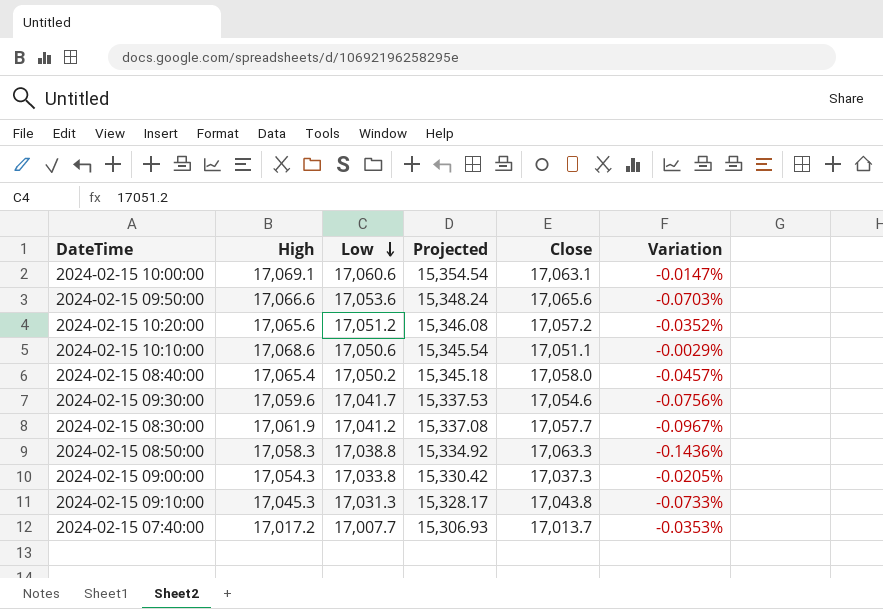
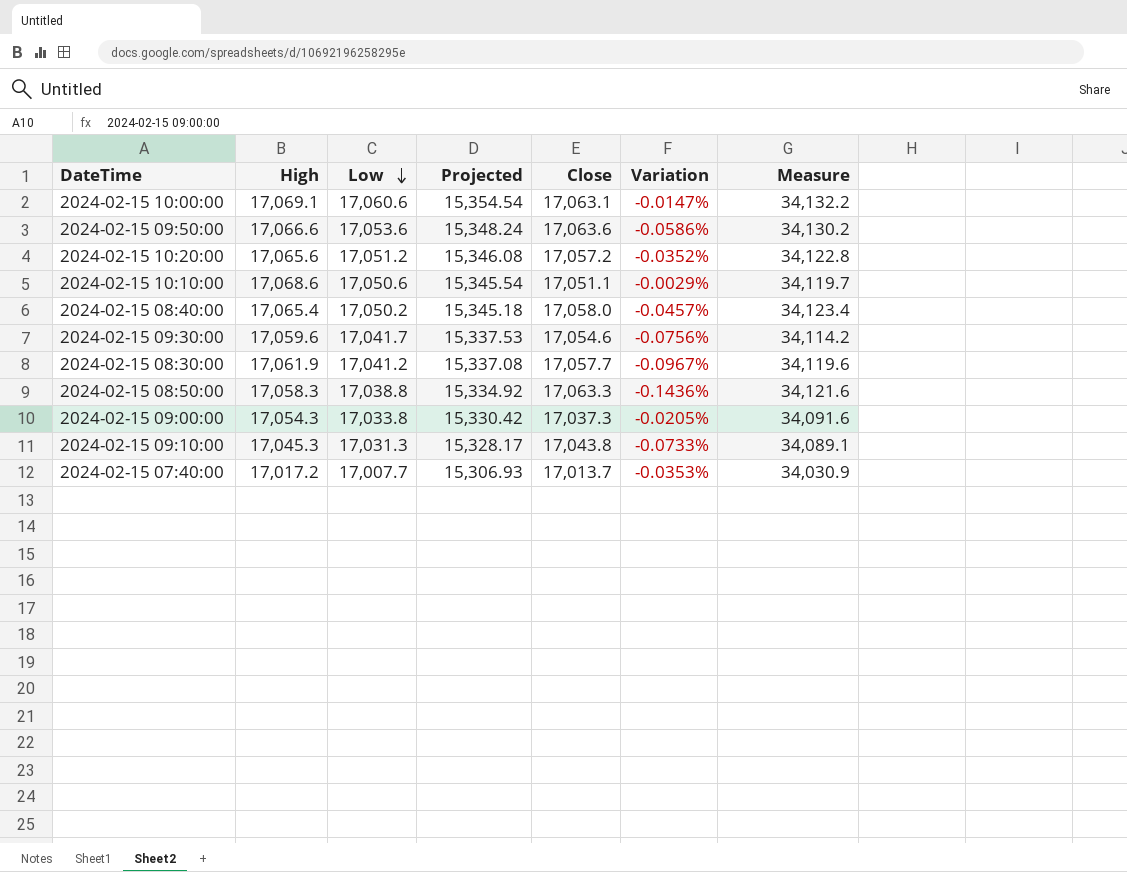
column Measure | formula: none -> [High] + [Close]
2024-02-15 09:50:00 | Close: 17,065.6 -> 17,063.6
2024-02-15 09:50:00 | Variation: -0.0703% -> -0.0586%

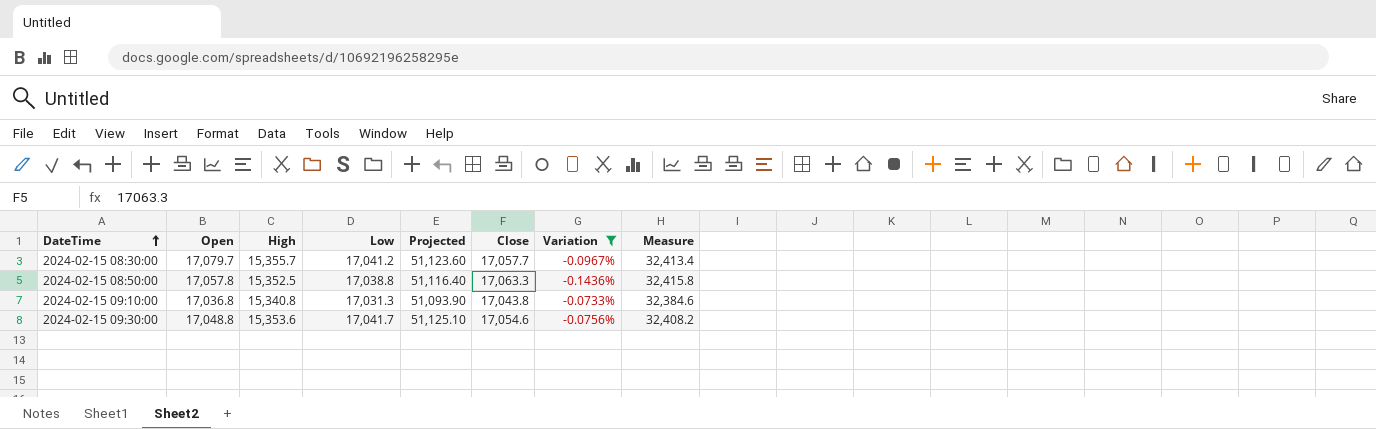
filter: none -> Variation <= -0.0733%
row order: Low descending -> DateTime ascending
column Open | position: none -> 2
column Projected | formula: [Low] * 0.9 -> [Low] * 3
2024-02-15 08:30:00 | High: 17,061.9 -> 15,355.7
2024-02-15 08:30:00 | Measure: 34,119.6 -> 32,413.4
2024-02-15 08:50:00 | High: 17,058.3 -> 15,352.5
2024-02-15 08:50:00 | Measure: 34,121.6 -> 32,415.8
2024-02-15 09:10:00 | High: 17,045.3 -> 15,340.8
2024-02-15 09:10:00 | Measure: 34,089.1 -> 32,384.6
2024-02-15 09:30:00 | High: 17,059.6 -> 15,353.6
2024-02-15 09:30:00 | Measure: 34,114.2 -> 32,408.2

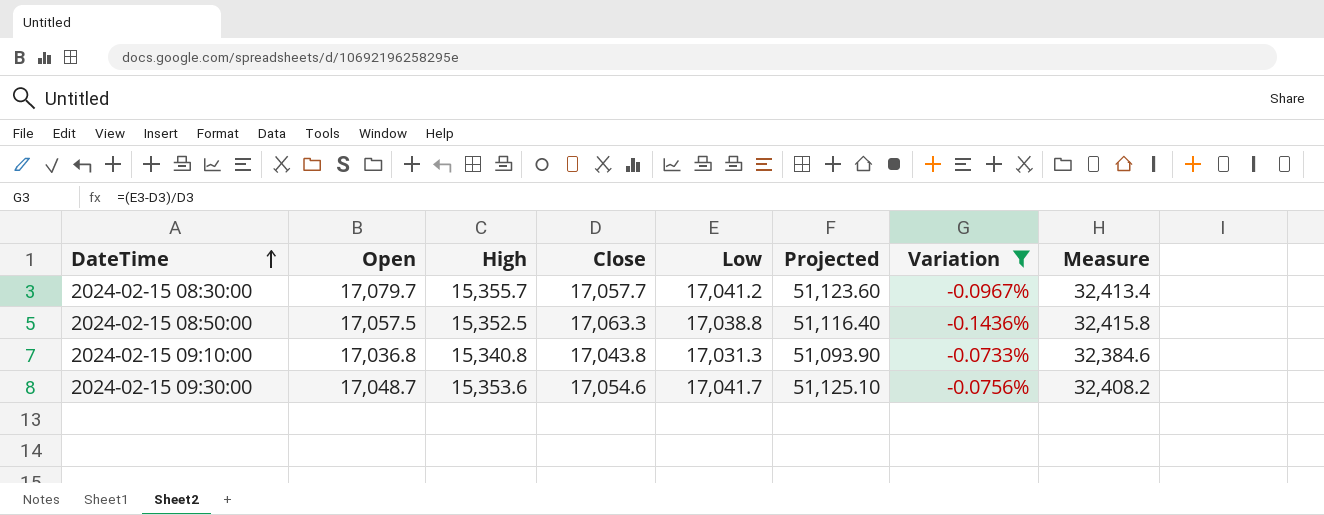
column Close | position: 6 -> 4
2024-02-15 08:50:00 | Open: 17,057.8 -> 17,057.5
2024-02-15 09:30:00 | Open: 17,048.8 -> 17,048.7

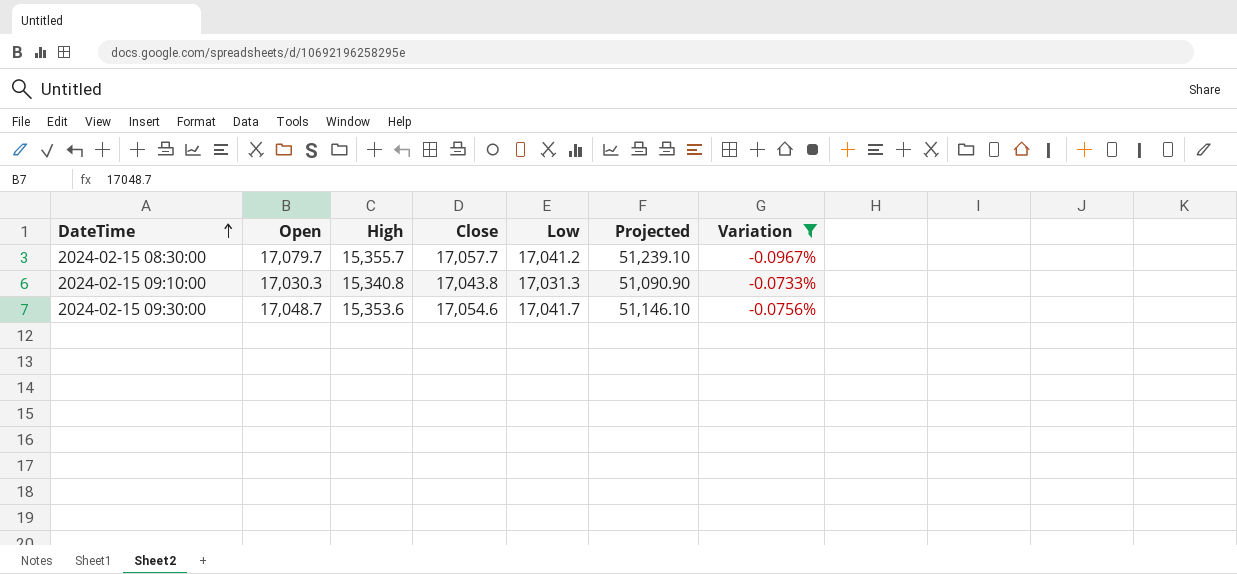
column Measure | formula: [High] + [Close] -> none
column Projected | formula: [Low] * 3 -> [Open] * 3
row 2024-02-15 08:50:00: 17,057.5 | 15,352.5 | 17,063.3 | 17,038.8 | 51,116.40 | -0.1436% | 32,415.8 -> none
2024-02-15 09:10:00 | Open: 17,036.8 -> 17,030.3

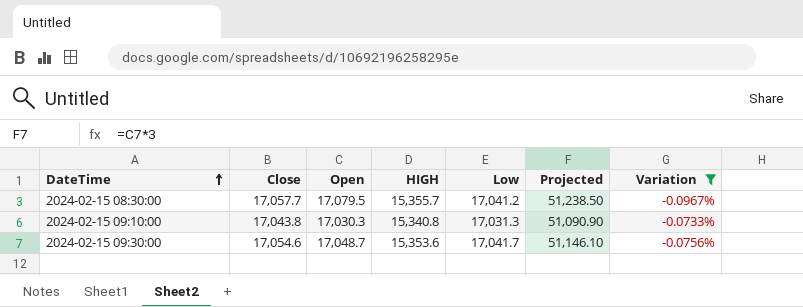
column Close | position: 4 -> 2
column name: High -> HIGH
2024-02-15 08:30:00 | Open: 17,079.7 -> 17,079.5
2024-02-15 08:30:00 | Projected: 51,239.10 -> 51,238.50

